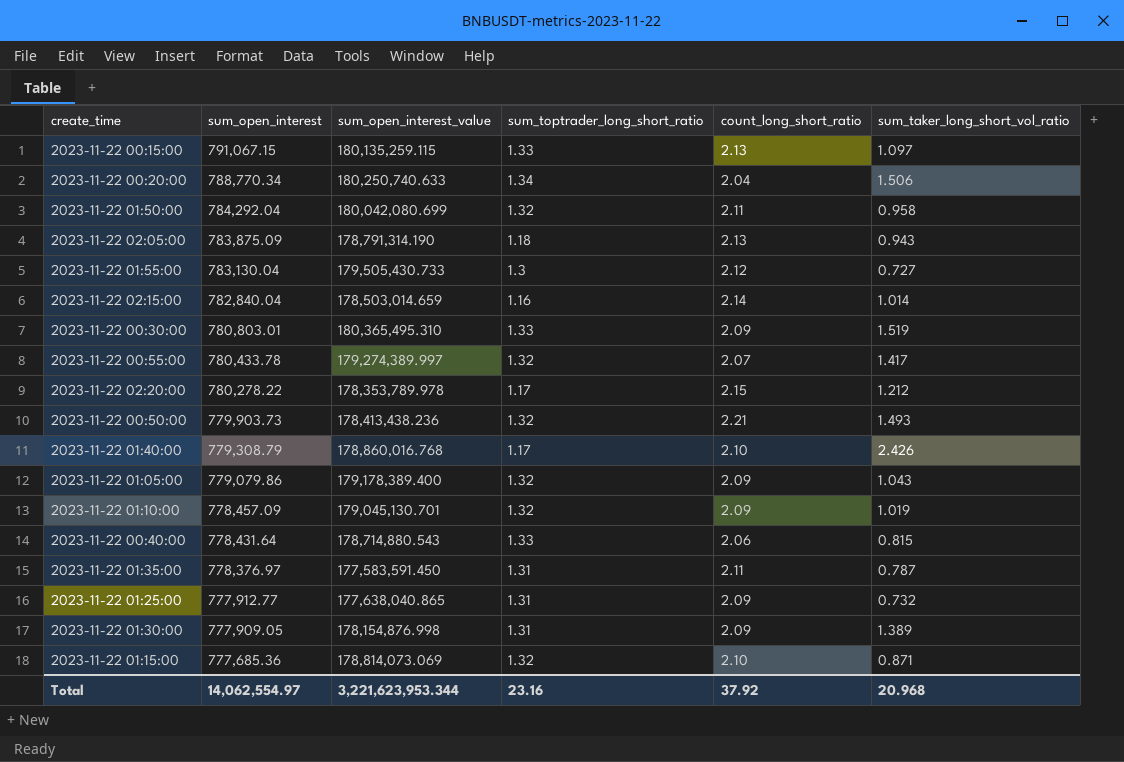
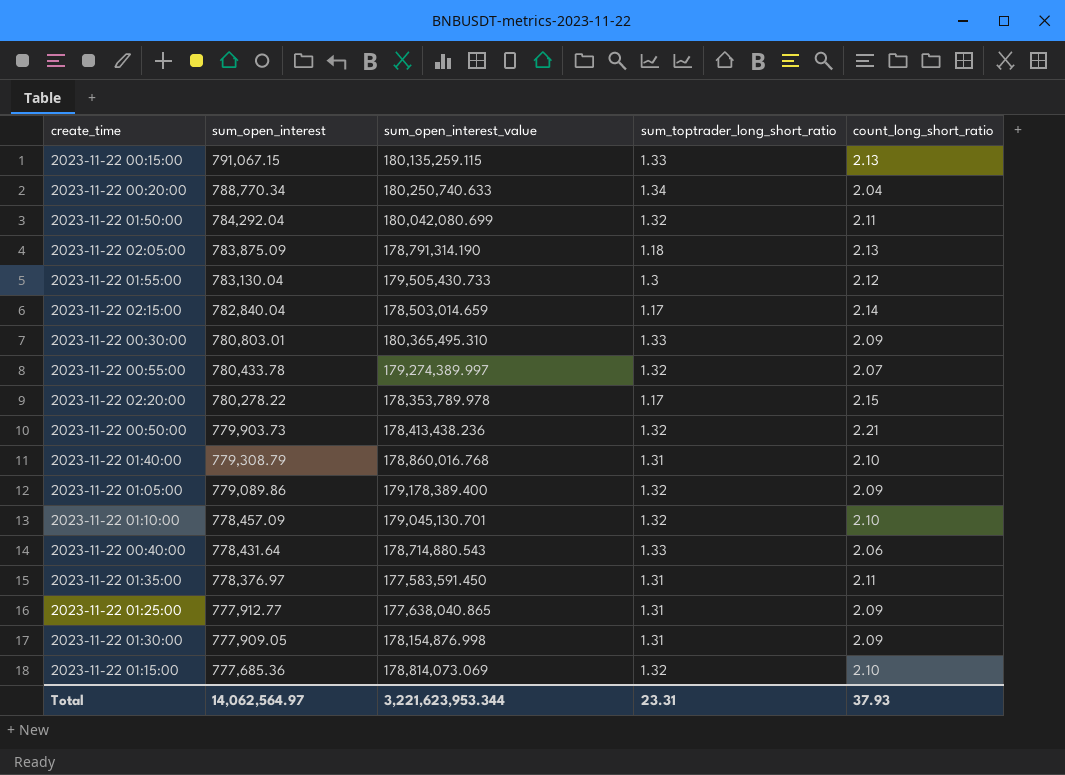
column sum_taker_long_short_vol_ratio | position: 6 -> none
2023-11-22 02:15:00 | sum_toptrader_long_short_ratio: 1.16 -> 1.17
2023-11-22 01:40:00 | sum_toptrader_long_short_ratio: 1.17 -> 1.31
2023-11-22 01:05:00 | sum_open_interest: 779,079.86 -> 779,089.86
2023-11-22 01:10:00 | count_long_short_ratio: 2.09 -> 2.10
Total | sum_open_interest: 14,062,554.97 -> 14,062,564.97
Total | sum_toptrader_long_short_ratio: 23.16 -> 23.31
Total | count_long_short_ratio: 37.92 -> 37.93

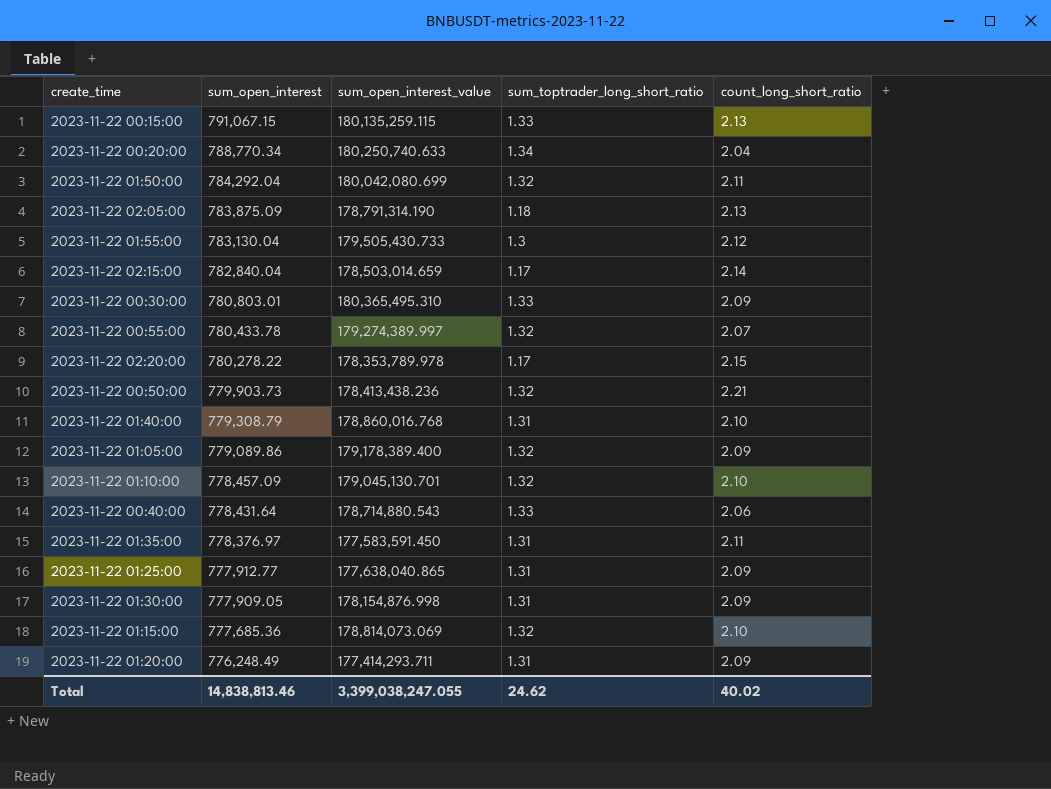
row 2023-11-22 01:20:00: none -> 776,248.49 | 177,414,293.711 | 1.31 | 2.09
Total | sum_open_interest: 14,062,564.97 -> 14,838,813.46
Total | sum_open_interest_value: 3,221,623,953.344 -> 3,399,038,247.055
Total | sum_toptrader_long_short_ratio: 23.31 -> 24.62
Total | count_long_short_ratio: 37.93 -> 40.02

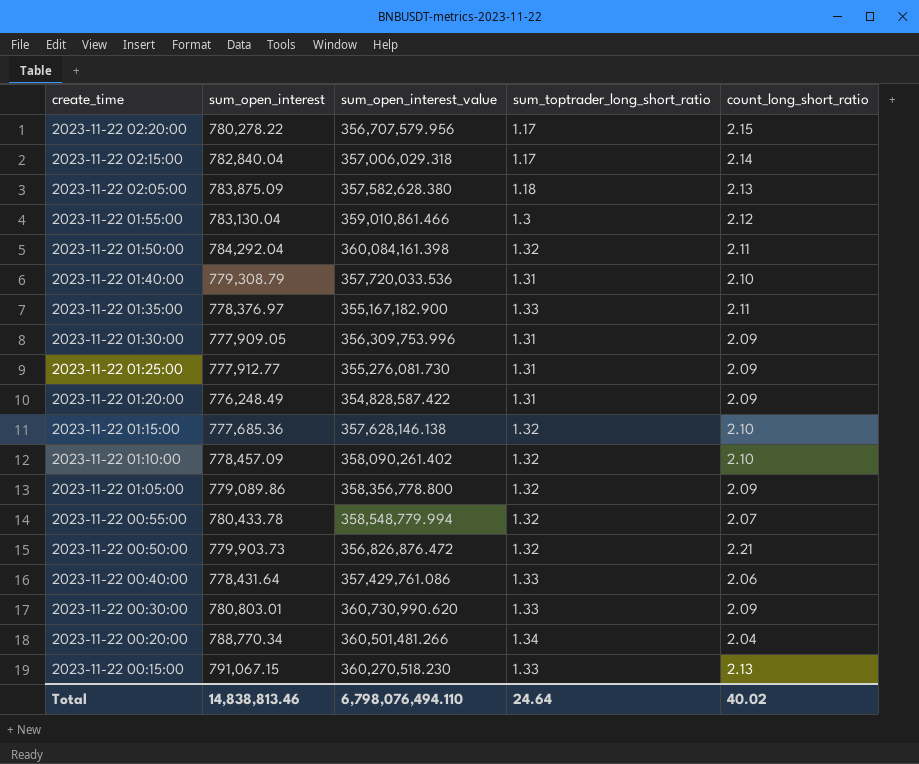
row order: sum_open_interest descending -> create_time descending
2023-11-22 02:20:00 | sum_open_interest_value: 178,353,789.978 -> 356,707,579.956
2023-11-22 02:15:00 | sum_open_interest_value: 178,503,014.659 -> 357,006,029.318
2023-11-22 02:05:00 | sum_open_interest_value: 178,791,314.190 -> 357,582,628.380
2023-11-22 01:55:00 | sum_open_interest_value: 179,505,430.733 -> 359,010,861.466
2023-11-22 01:50:00 | sum_open_interest_value: 180,042,080.699 -> 360,084,161.398
2023-11-22 01:40:00 | sum_open_interest_value: 178,860,016.768 -> 357,720,033.536
2023-11-22 01:35:00 | sum_open_interest_value: 177,583,591.450 -> 355,167,182.900
2023-11-22 01:35:00 | sum_toptrader_long_short_ratio: 1.31 -> 1.33
2023-11-22 01:30:00 | sum_open_interest_value: 178,154,876.998 -> 356,309,753.996
2023-11-22 01:25:00 | sum_open_interest_value: 177,638,040.865 -> 355,276,081.730
2023-11-22 01:20:00 | sum_open_interest_value: 177,414,293.711 -> 354,828,587.422
2023-11-22 01:15:00 | sum_open_interest_value: 178,814,073.069 -> 357,628,146.138
2023-11-22 01:10:00 | sum_open_interest_value: 179,045,130.701 -> 358,090,261.402
2023-11-22 01:05:00 | sum_open_interest_value: 179,178,389.400 -> 358,356,778.800
2023-11-22 00:55:00 | sum_open_interest_value: 179,274,389.997 -> 358,548,779.994
2023-11-22 00:50:00 | sum_open_interest_value: 178,413,438.236 -> 356,826,876.472
2023-11-22 00:40:00 | sum_open_interest_value: 178,714,880.543 -> 357,429,761.086
2023-11-22 00:30:00 | sum_open_interest_value: 180,365,495.310 -> 360,730,990.620
2023-11-22 00:20:00 | sum_open_interest_value: 180,250,740.633 -> 360,501,481.266
2023-11-22 00:15:00 | sum_open_interest_value: 180,135,259.115 -> 360,270,518.230
Total | sum_open_interest_value: 3,399,038,247.055 -> 6,798,076,494.110
Total | sum_toptrader_long_short_ratio: 24.62 -> 24.64

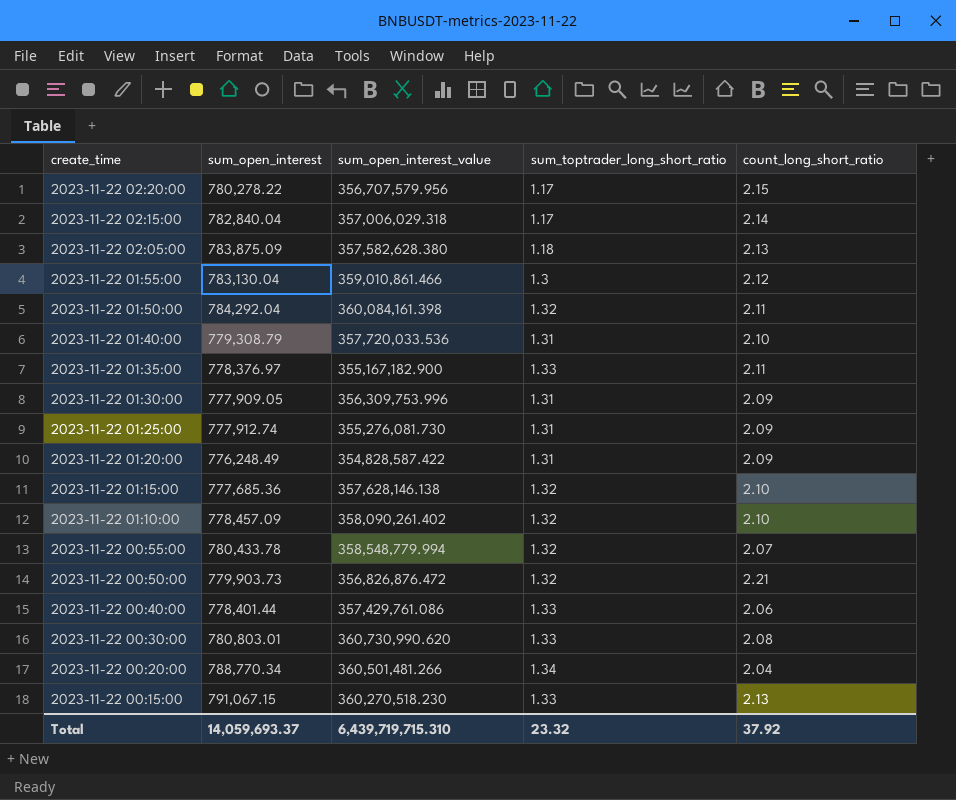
row 2023-11-22 01:05:00: 779,089.86 | 358,356,778.800 | 1.32 | 2.09 -> none
2023-11-22 01:25:00 | sum_open_interest: 777,912.77 -> 777,912.74
2023-11-22 00:40:00 | sum_open_interest: 778,431.64 -> 778,401.44
2023-11-22 00:30:00 | count_long_short_ratio: 2.09 -> 2.08
Total | sum_open_interest: 14,838,813.46 -> 14,059,693.37
Total | sum_open_interest_value: 6,798,076,494.110 -> 6,439,719,715.310
Total | sum_toptrader_long_short_ratio: 24.64 -> 23.32
Total | count_long_short_ratio: 40.02 -> 37.92

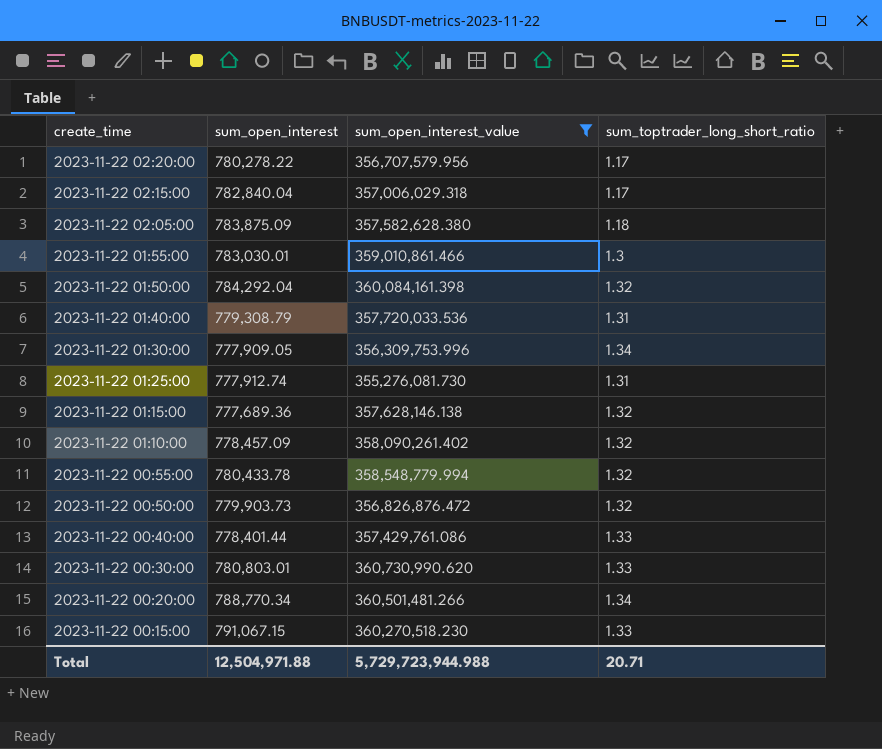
filter: none -> sum_open_interest_value >= 355,276,081.730
column count_long_short_ratio | position: 5 -> none
2023-11-22 01:55:00 | sum_open_interest: 783,130.04 -> 783,030.01
2023-11-22 01:30:00 | sum_toptrader_long_short_ratio: 1.31 -> 1.34
2023-11-22 01:15:00 | sum_open_interest: 777,685.36 -> 777,689.36
Total | sum_open_interest: 14,059,693.37 -> 12,504,971.88
Total | sum_open_interest_value: 6,439,719,715.310 -> 5,729,723,944.988
Total | sum_toptrader_long_short_ratio: 23.32 -> 20.71

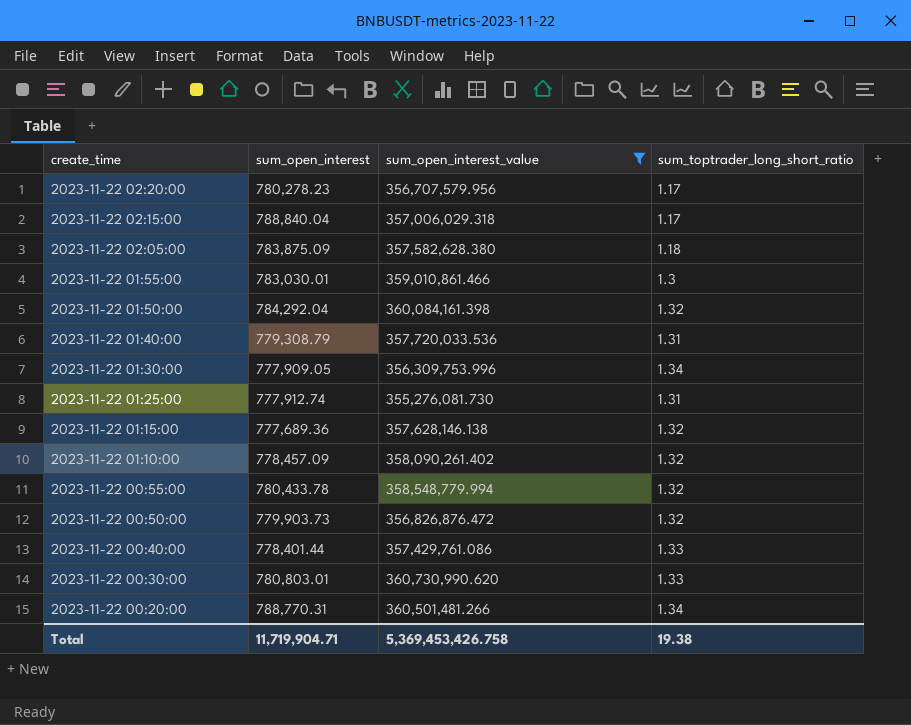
row 2023-11-22 00:15:00: 791,067.15 | 360,270,518.230 | 1.33 -> none
2023-11-22 02:20:00 | sum_open_interest: 780,278.22 -> 780,278.23
2023-11-22 02:15:00 | sum_open_interest: 782,840.04 -> 788,840.04
2023-11-22 00:20:00 | sum_open_interest: 788,770.34 -> 788,770.31
Total | sum_open_interest: 12,504,971.88 -> 11,719,904.71
Total | sum_open_interest_value: 5,729,723,944.988 -> 5,369,453,426.758
Total | sum_toptrader_long_short_ratio: 20.71 -> 19.38

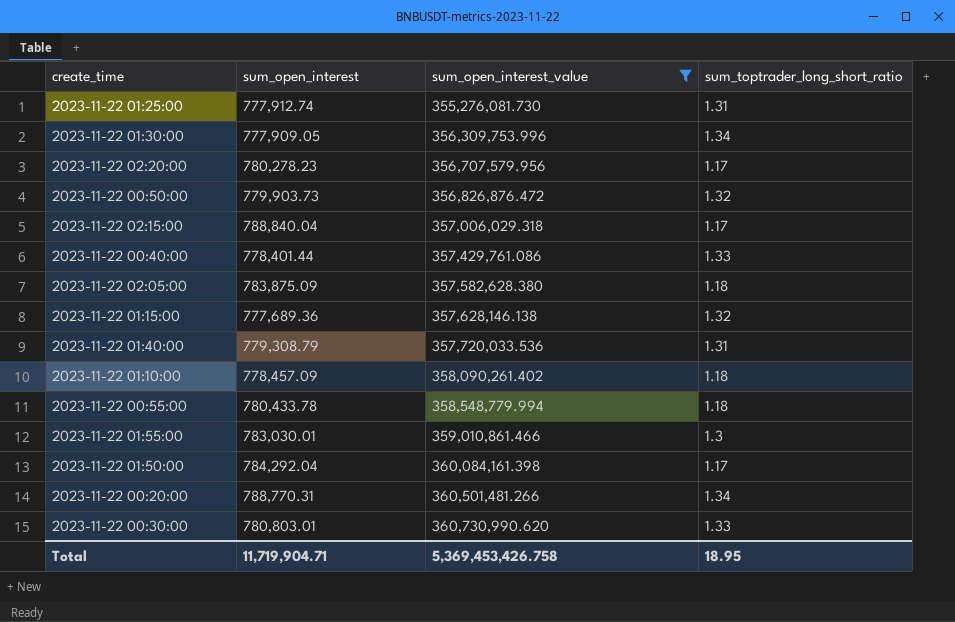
row order: create_time descending -> sum_open_interest_value ascending
2023-11-22 01:10:00 | sum_toptrader_long_short_ratio: 1.32 -> 1.18
2023-11-22 00:55:00 | sum_toptrader_long_short_ratio: 1.32 -> 1.18
2023-11-22 01:50:00 | sum_toptrader_long_short_ratio: 1.32 -> 1.17
Total | sum_toptrader_long_short_ratio: 19.38 -> 18.95

